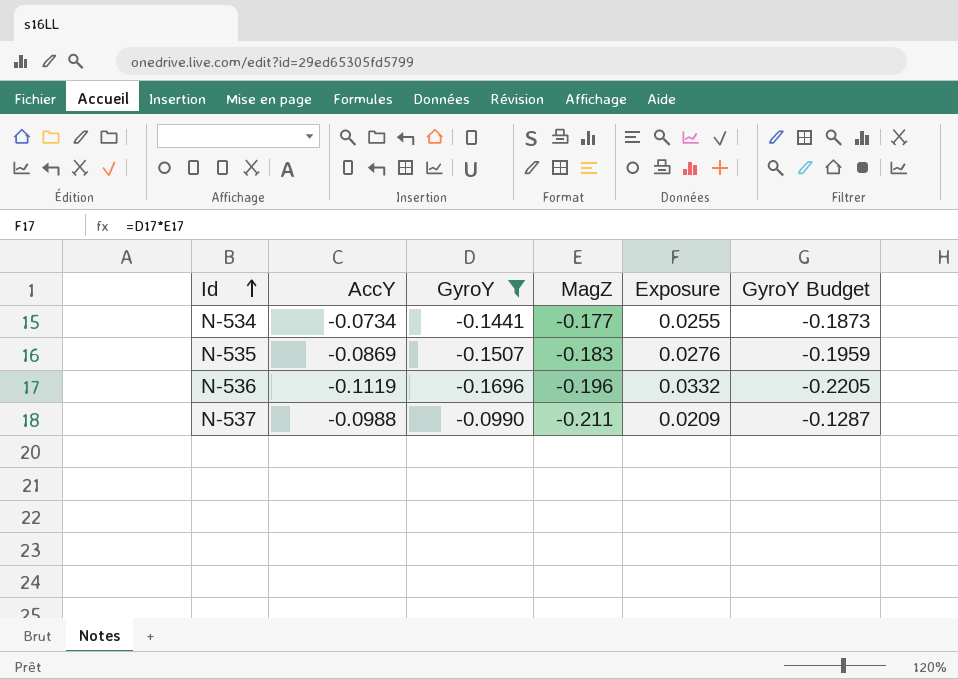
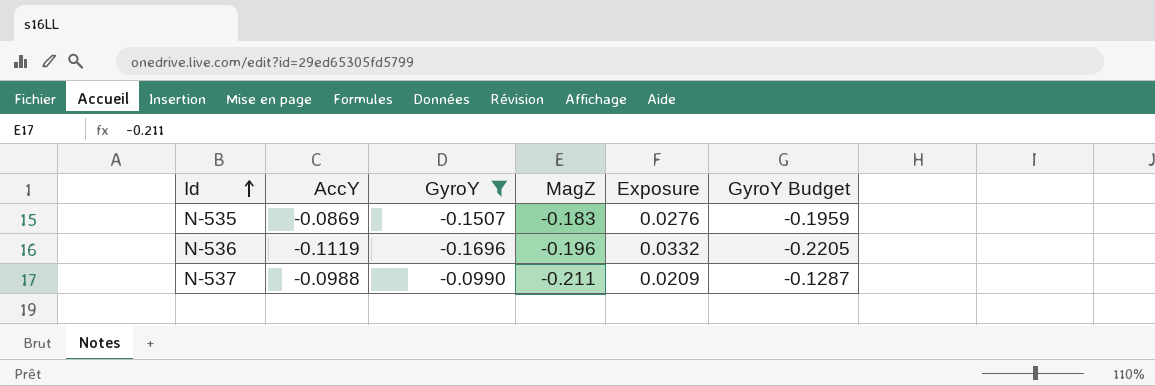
row N-534: -0.0734 | -0.1441 | -0.177 | 0.0255 | -0.1873 -> none

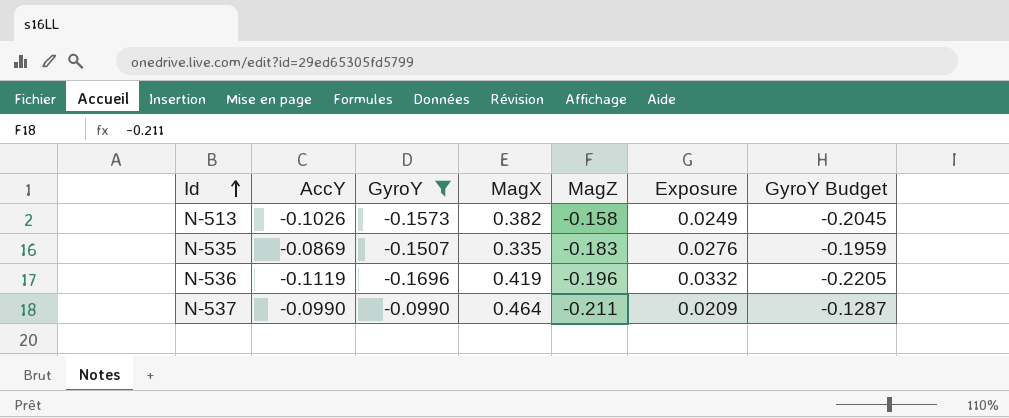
column MagX | position: none -> 4
row N-513: none -> -0.1026 | -0.1573 | 0.382 | -0.158 | 0.0249 | -0.2045
N-537 | AccY: -0.0988 -> -0.0990

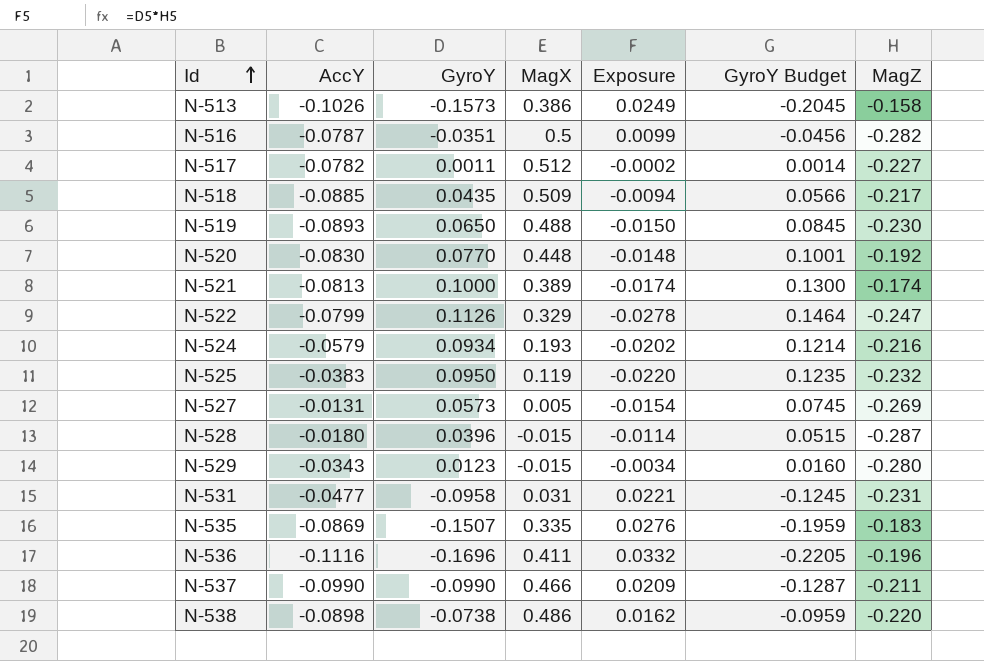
filter: GyroY <= -0.0990 -> none
column MagZ | position: 5 -> 7
N-513 | MagX: 0.382 -> 0.386
N-536 | AccY: -0.1119 -> -0.1116
N-536 | MagX: 0.419 -> 0.411
N-537 | MagX: 0.464 -> 0.466

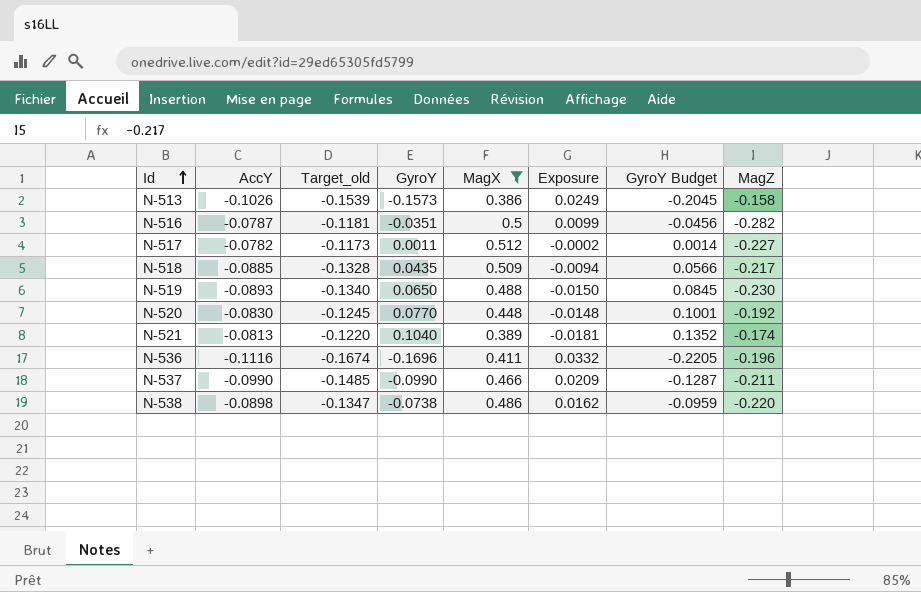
filter: none -> MagX >= 0.386
column Target_old | formula: none -> [AccY] * 1.5
N-521 | GyroY: 0.1000 -> 0.1040
N-521 | Exposure: -0.0174 -> -0.0181
N-521 | GyroY Budget: 0.1300 -> 0.1352

